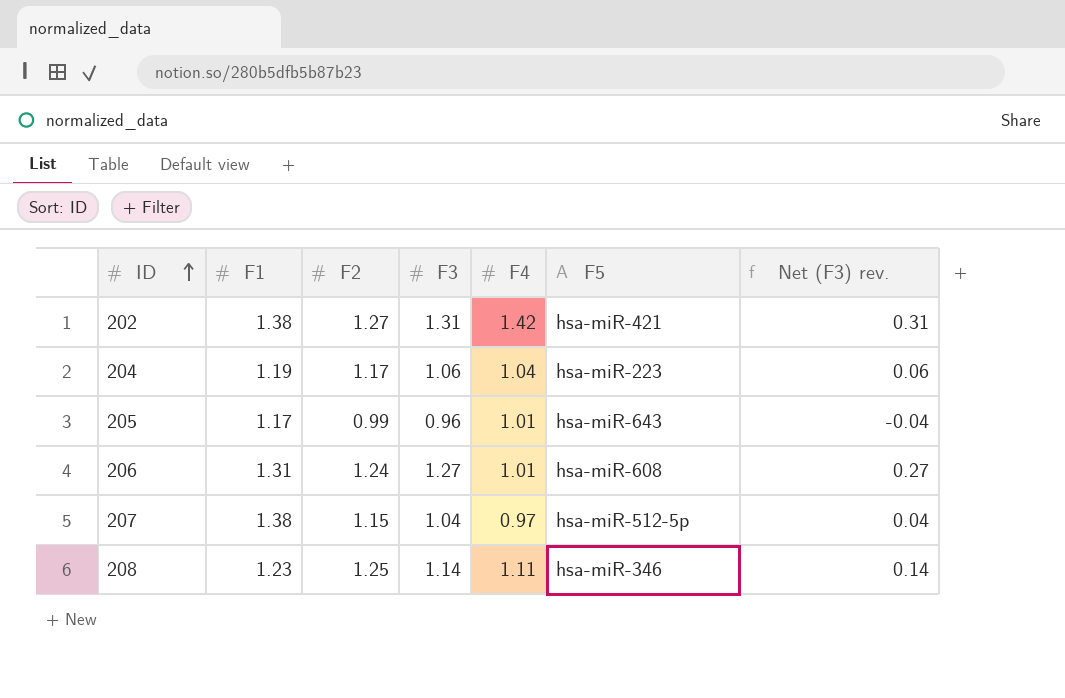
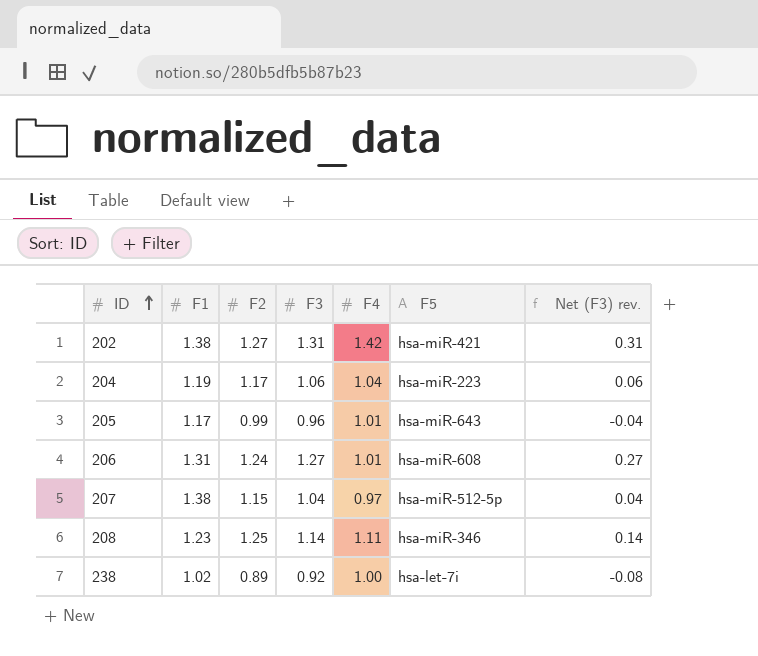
row 238: none -> 1.02 | 0.89 | 0.92 | 1.00 | hsa-let-7i | -0.08

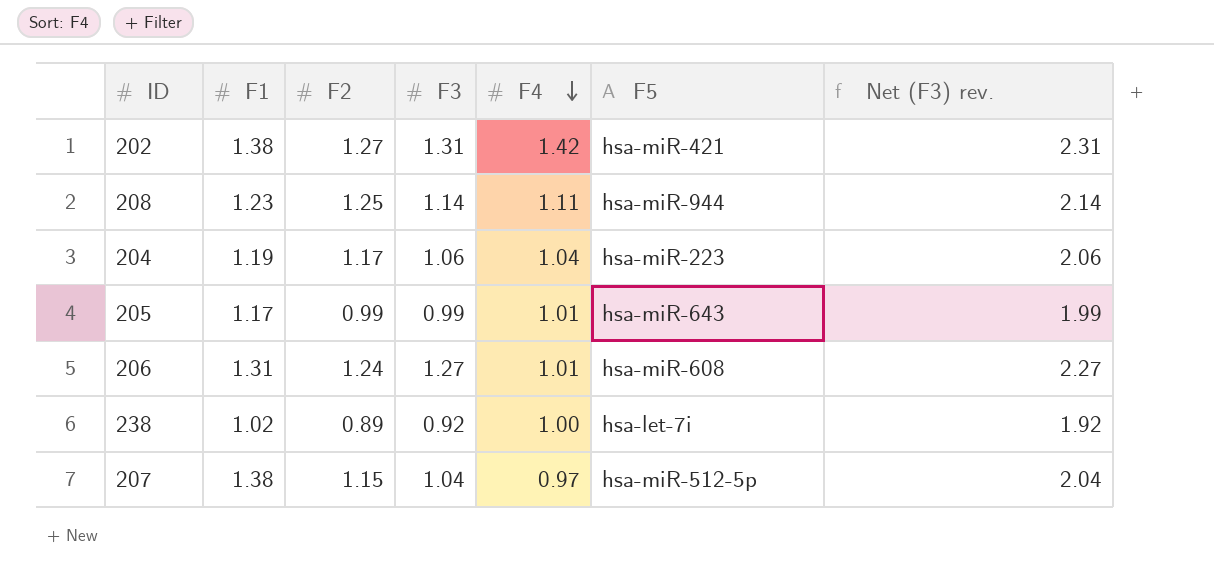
row order: ID ascending -> F4 descending
column Net (F3) rev. | formula: [F3] - 1 -> [F3] + 1
208 | F5: hsa-miR-346 -> hsa-miR-944
205 | F3: 0.96 -> 0.99

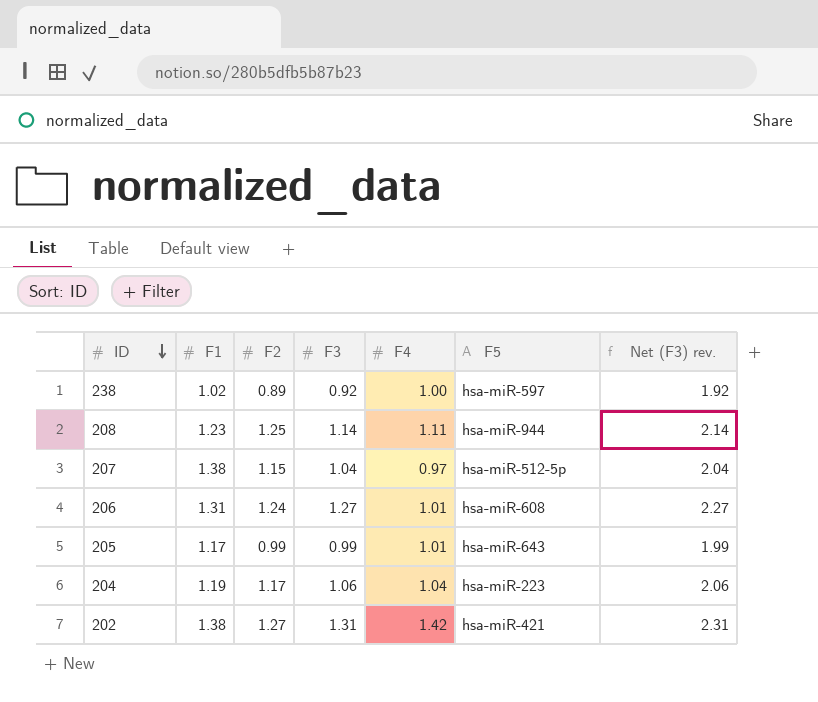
row order: F4 descending -> ID descending
238 | F5: hsa-let-7i -> hsa-miR-597

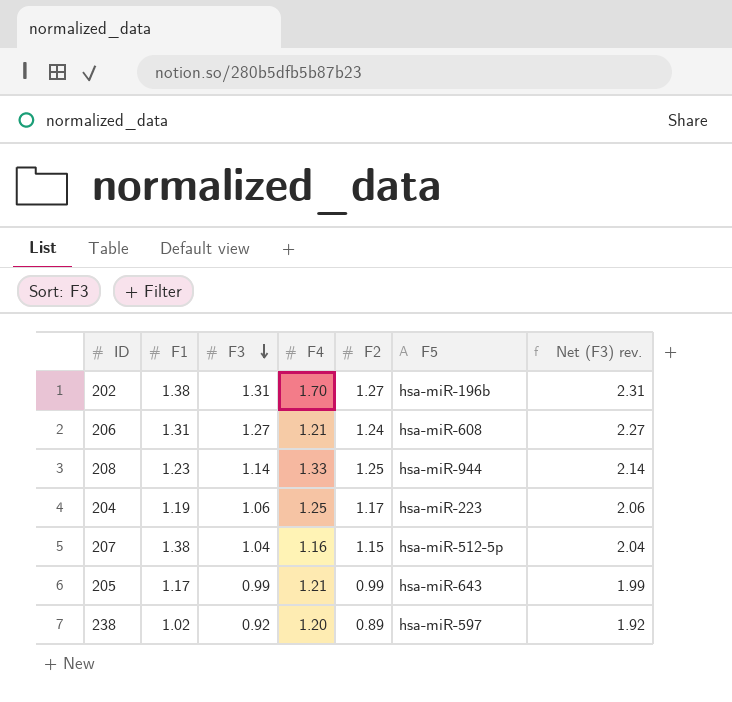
row order: ID descending -> F3 descending
column F2 | position: 3 -> 5
202 | F4: 1.42 -> 1.70
202 | F5: hsa-miR-421 -> hsa-miR-196b
206 | F4: 1.01 -> 1.21
208 | F4: 1.11 -> 1.33
204 | F4: 1.04 -> 1.25
207 | F4: 0.97 -> 1.16
205 | F4: 1.01 -> 1.21
238 | F4: 1.00 -> 1.20

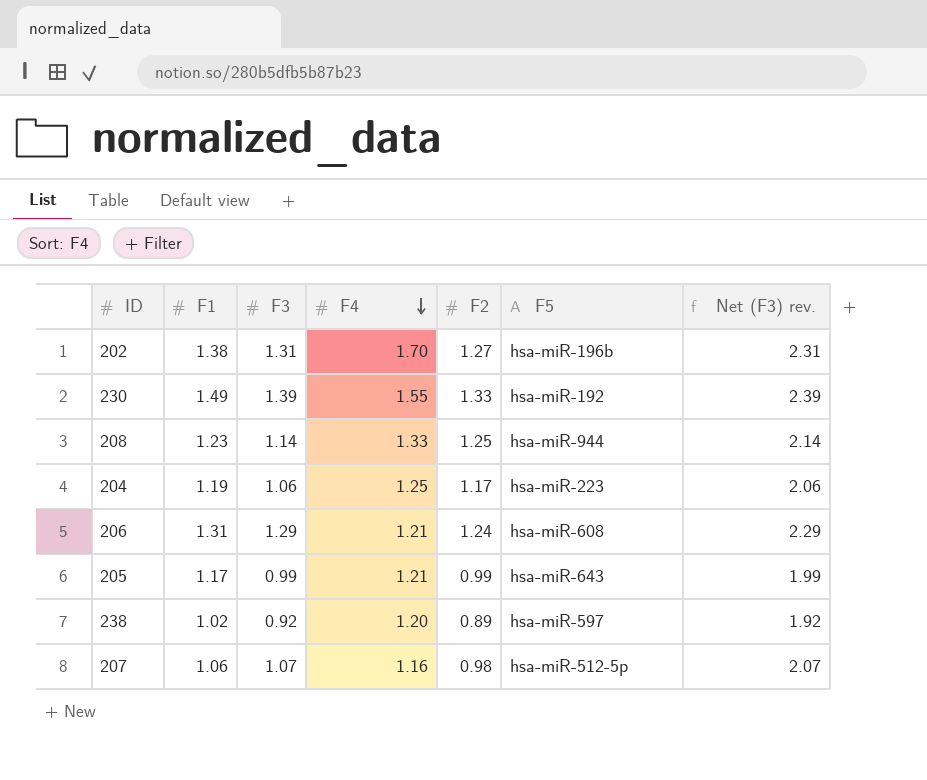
row order: F3 descending -> F4 descending
row 230: none -> 1.49 | 1.39 | 1.55 | 1.33 | hsa-miR-192 | 2.39
206 | F3: 1.27 -> 1.29
206 | Net (F3) rev.: 2.27 -> 2.29
207 | F1: 1.38 -> 1.06
207 | F3: 1.04 -> 1.07
207 | F2: 1.15 -> 0.98
207 | Net (F3) rev.: 2.04 -> 2.07

